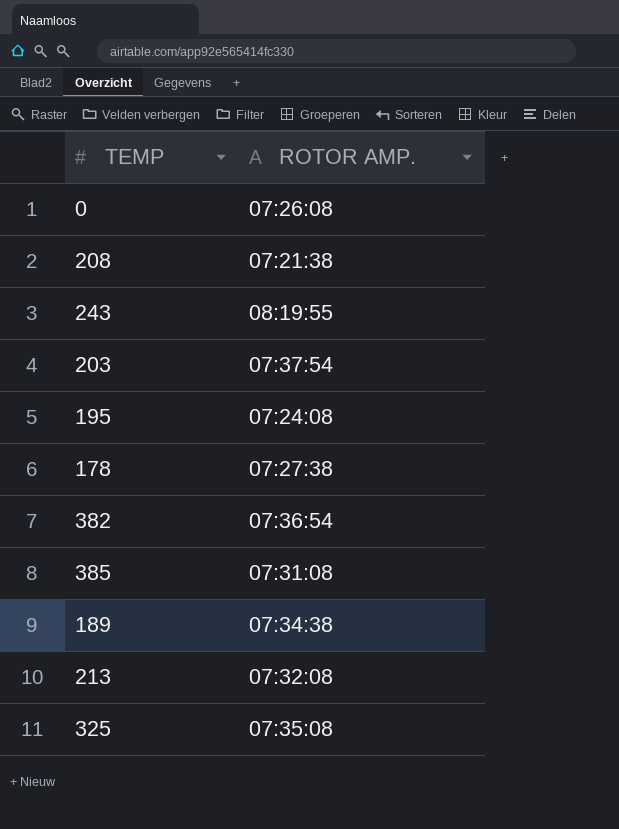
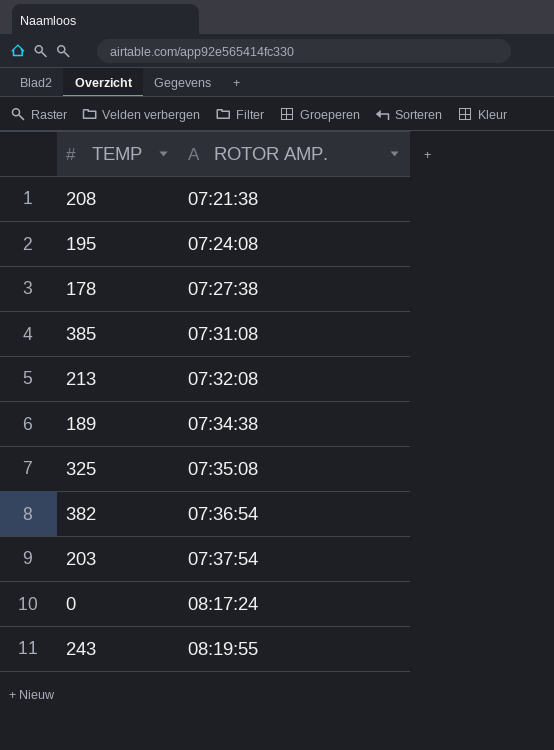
row order: none -> ROTOR AMP. ascending
0 | ROTOR AMP.: 07:26:08 -> 08:17:24

